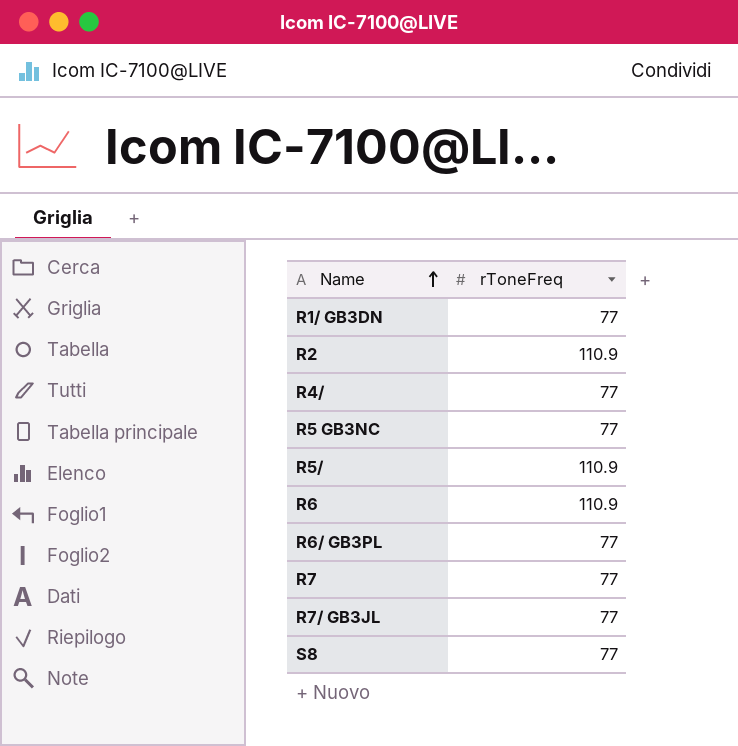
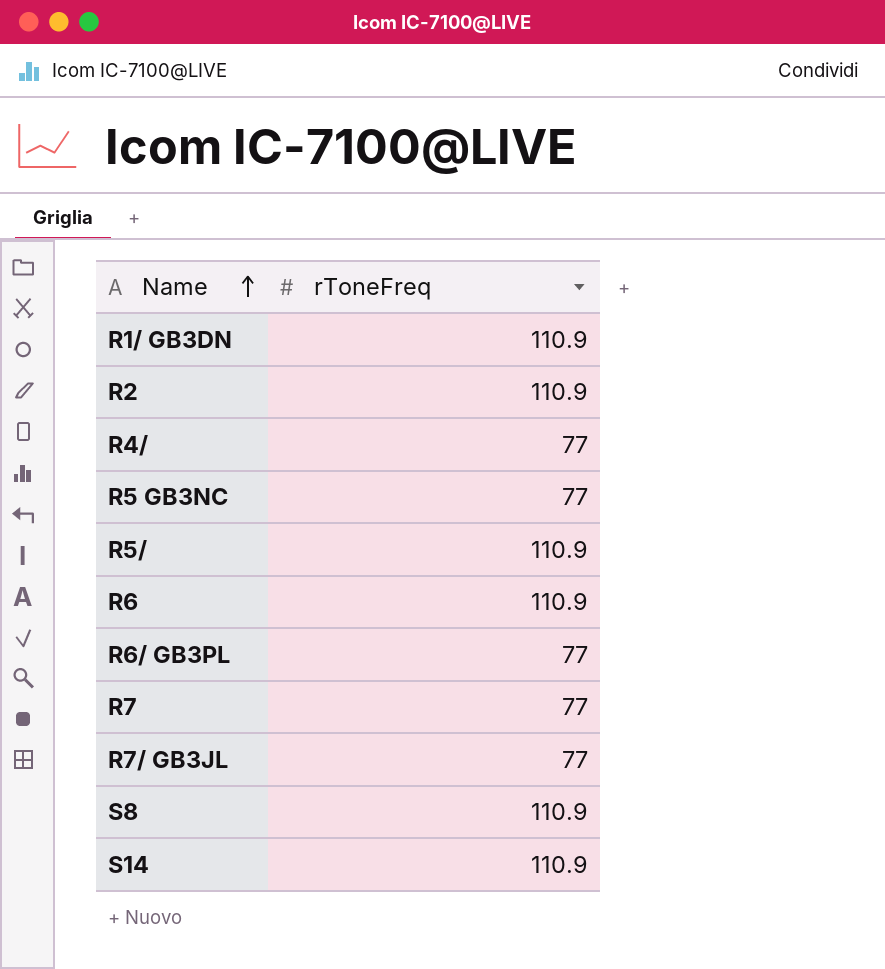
R1/ GB3DN | rToneFreq: 77 -> 110.9
S8 | rToneFreq: 77 -> 110.9
row S14: none -> 110.9

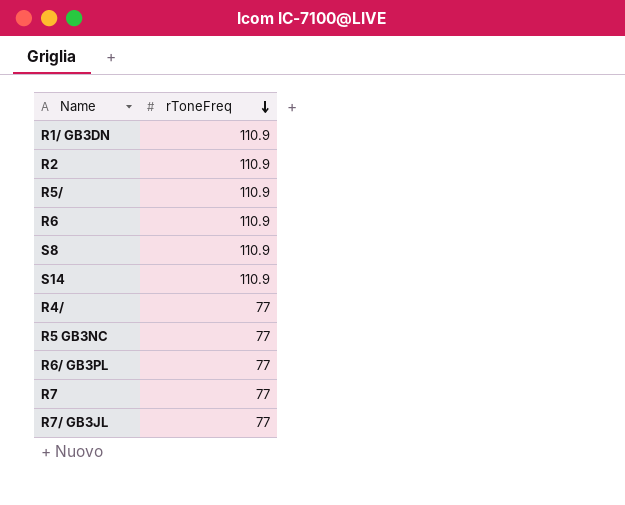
row order: Name ascending -> rToneFreq descending

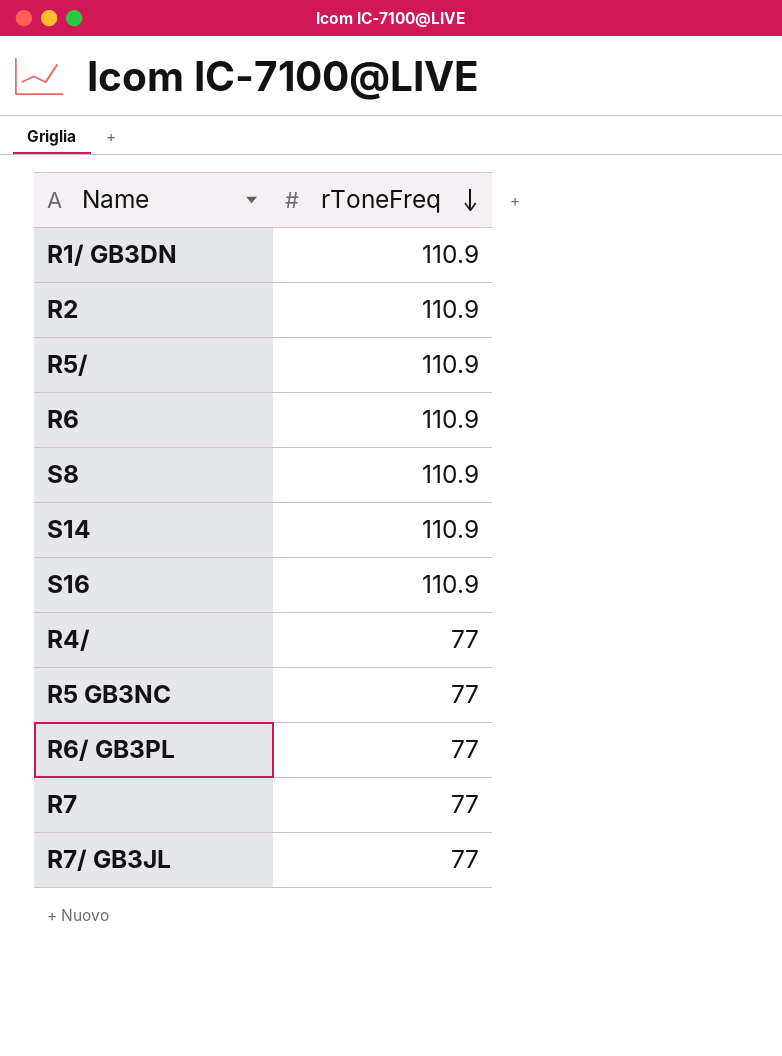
row S16: none -> 110.9

